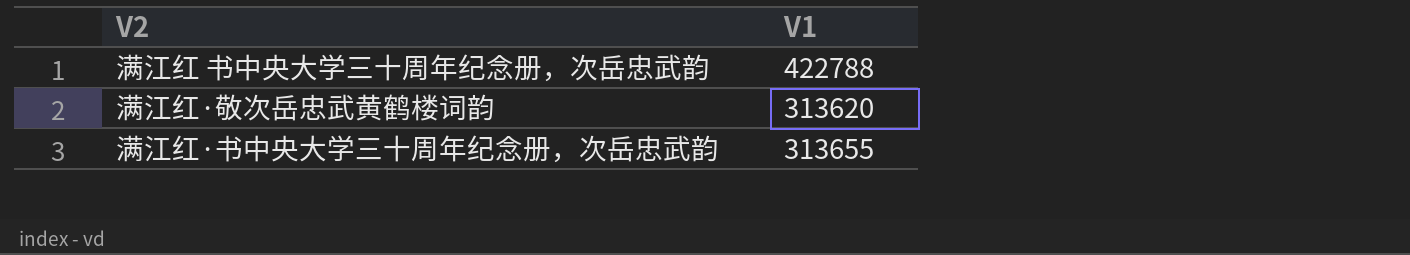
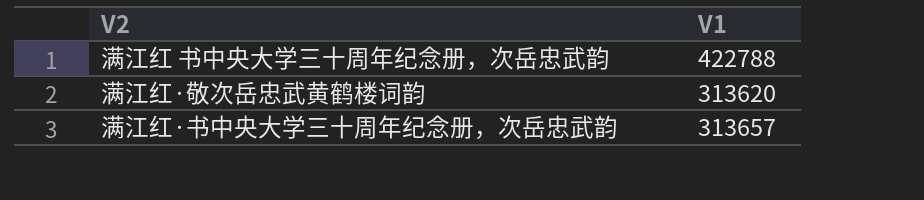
满江红·书中央大学三十周年纪念册，次岳忠武韵 | V1: 313655 -> 313657

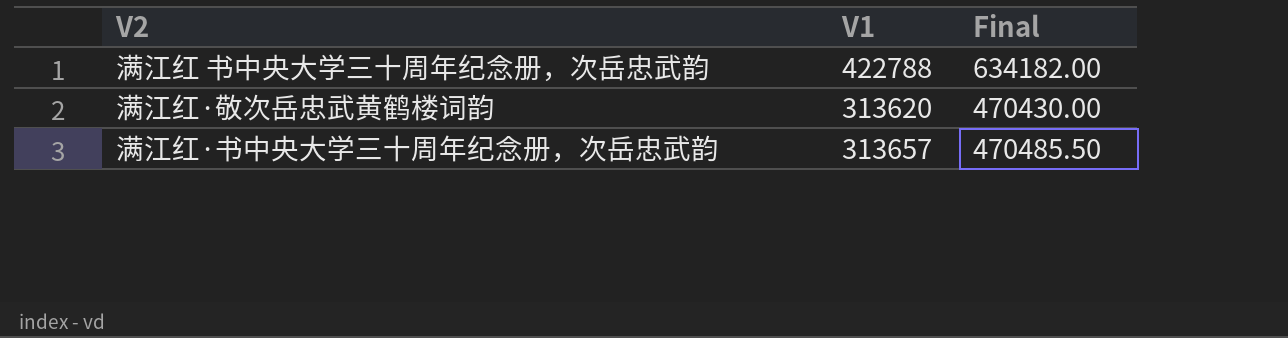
column Final | formula: none -> [V1] * 1.5

